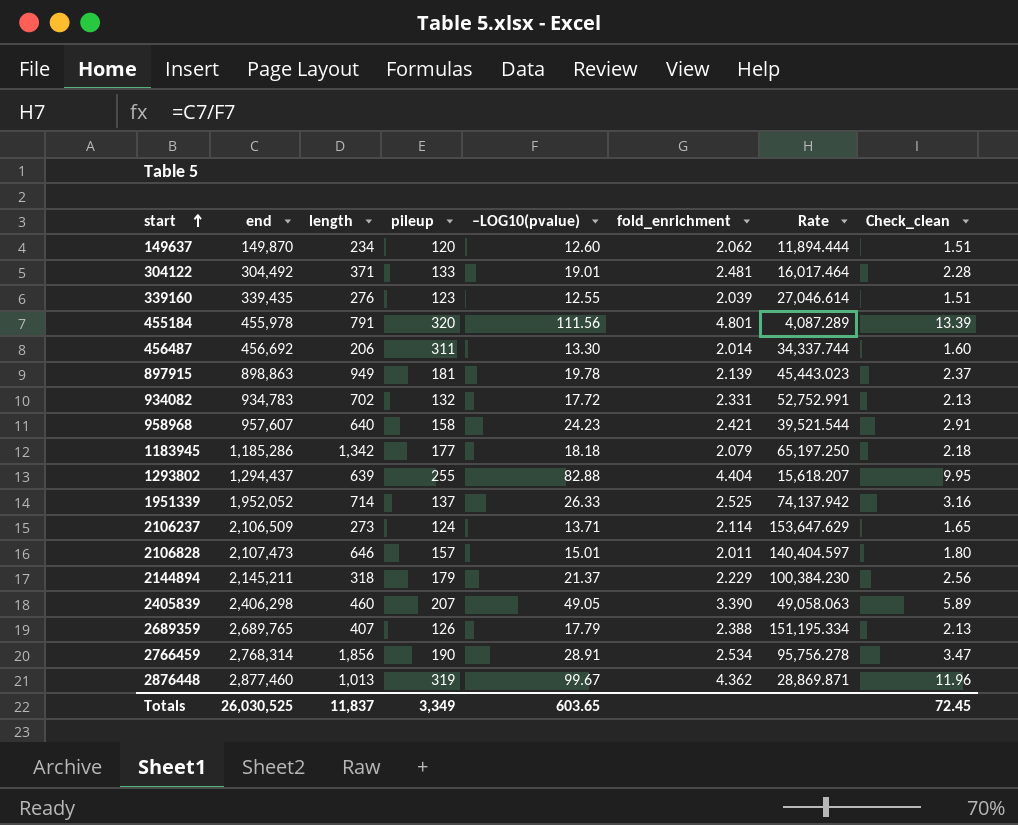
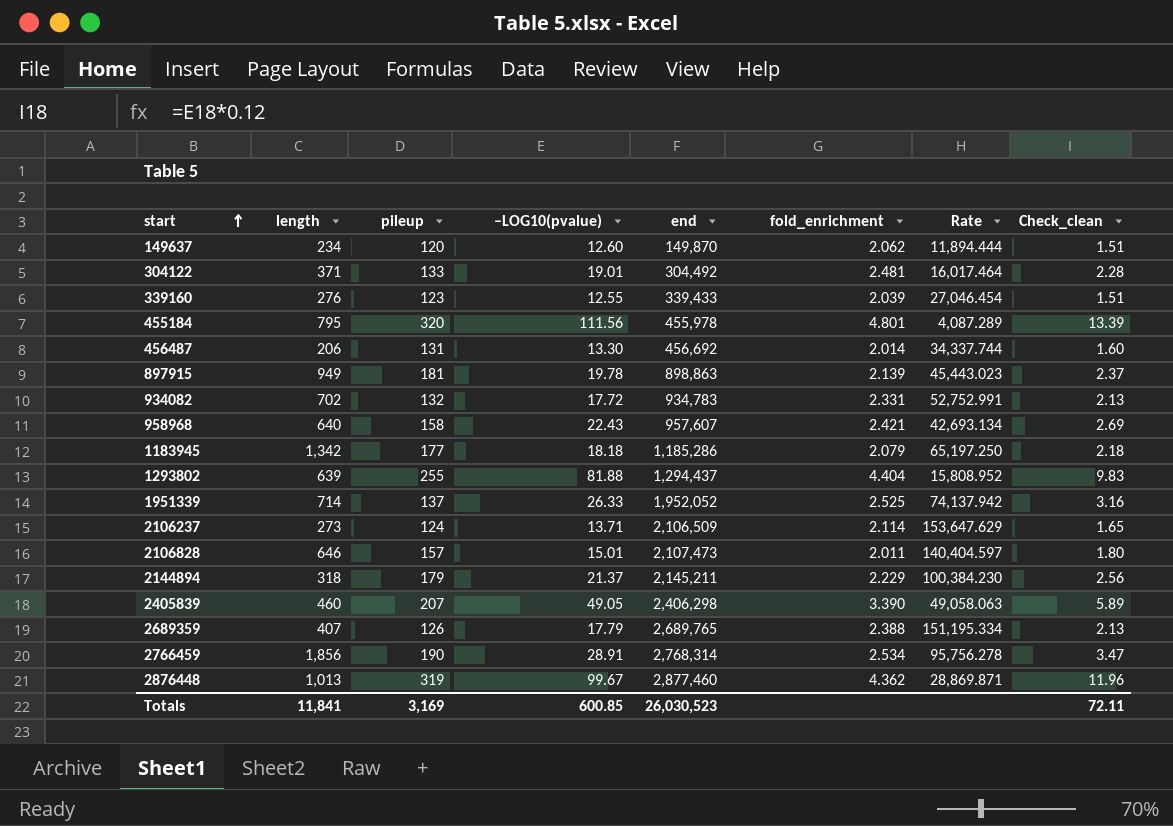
column end | position: 2 -> 5
339160 | end: 339,435 -> 339,433
339160 | Rate: 27,046.614 -> 27,046.454
455184 | length: 791 -> 795
456487 | pileup: 311 -> 131
958968 | –LOG10(pvalue): 24.23 -> 22.43
958968 | Rate: 39,521.544 -> 42,693.134
958968 | Check_clean: 2.91 -> 2.69
1293802 | –LOG10(pvalue): 82.88 -> 81.88
1293802 | Rate: 15,618.207 -> 15,808.952
1293802 | Check_clean: 9.95 -> 9.83
Totals | length: 11,837 -> 11,841
Totals | pileup: 3,349 -> 3,169
Totals | –LOG10(pvalue): 603.65 -> 600.85
Totals | end: 26,030,525 -> 26,030,523
Totals | Check_clean: 72.45 -> 72.11

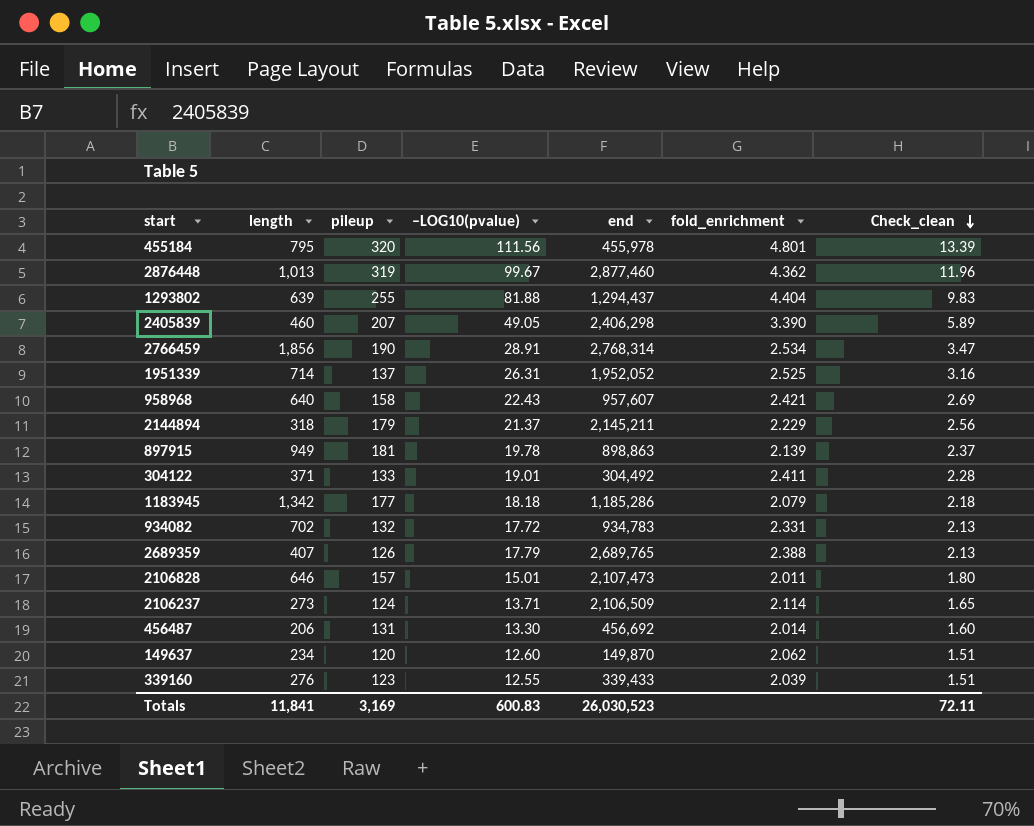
row order: start ascending -> Check_clean descending
column Rate | formula: [end] / [–LOG10(pvalue)] -> none
1951339 | –LOG10(pvalue): 26.33 -> 26.31
304122 | fold_enrichment: 2.481 -> 2.411
Totals | –LOG10(pvalue): 600.85 -> 600.83

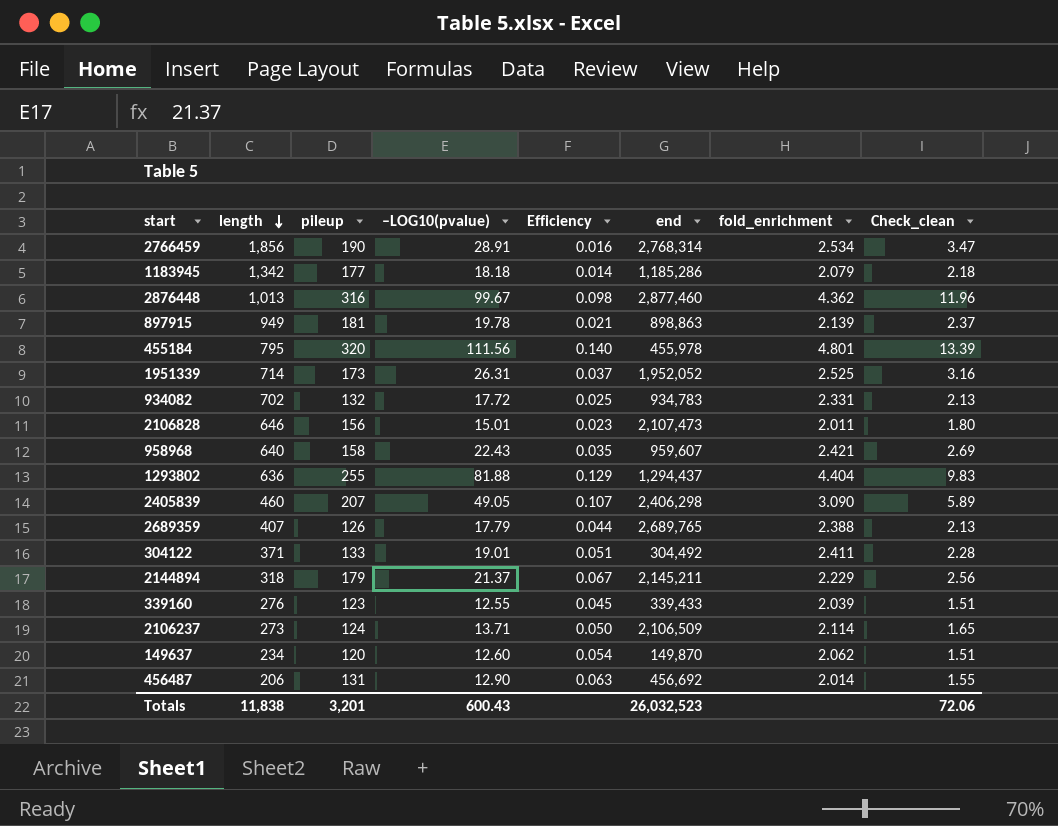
row order: Check_clean descending -> length descending
column Efficiency | formula: none -> [–LOG10(pvalue)] / [length]
2876448 | pileup: 319 -> 316
1951339 | pileup: 137 -> 173
2106828 | pileup: 157 -> 156
958968 | end: 957,607 -> 959,607
1293802 | length: 639 -> 636
2405839 | fold_enrichment: 3.390 -> 3.090
456487 | –LOG10(pvalue): 13.30 -> 12.90
456487 | Check_clean: 1.60 -> 1.55
Totals | length: 11,841 -> 11,838
Totals | pileup: 3,169 -> 3,201
Totals | –LOG10(pvalue): 600.83 -> 600.43
Totals | end: 26,030,523 -> 26,032,523
Totals | Check_clean: 72.11 -> 72.06

